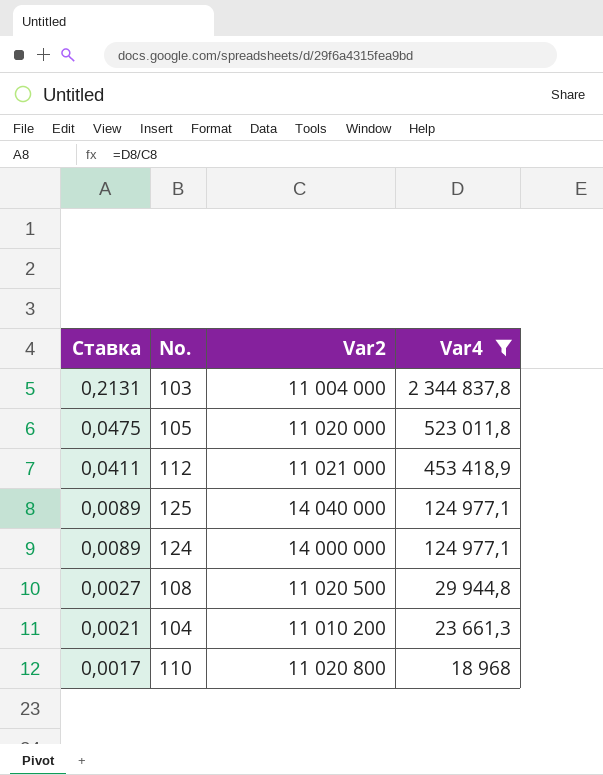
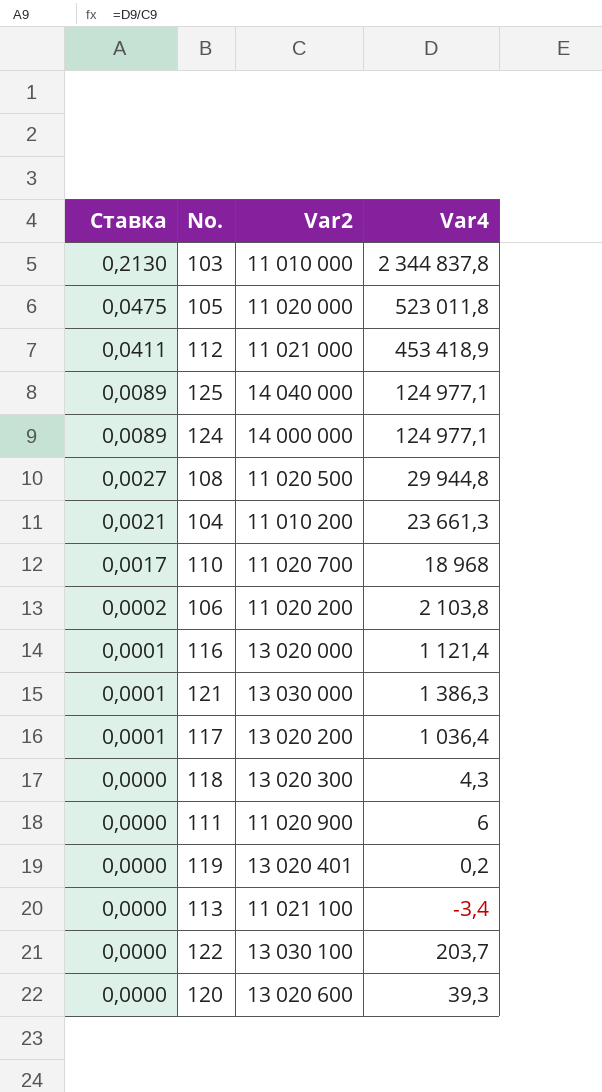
filter: Var4 >= 18 968 -> none
103 | Ставка: 0,2131 -> 0,2130
103 | Var2: 11 004 000 -> 11 010 000
110 | Var2: 11 020 800 -> 11 020 700

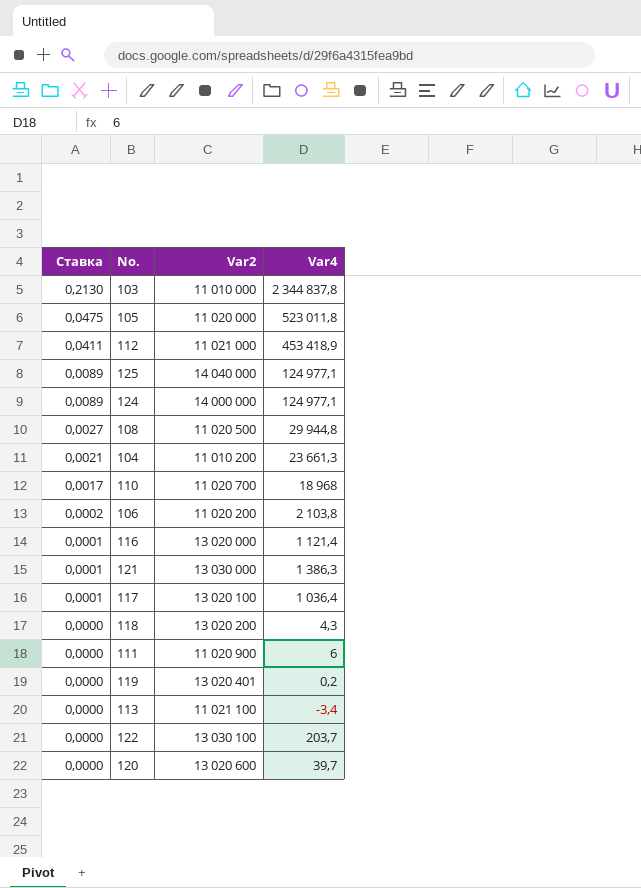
117 | Var2: 13 020 200 -> 13 020 100
118 | Var2: 13 020 300 -> 13 020 200
120 | Var4: 39,3 -> 39,7

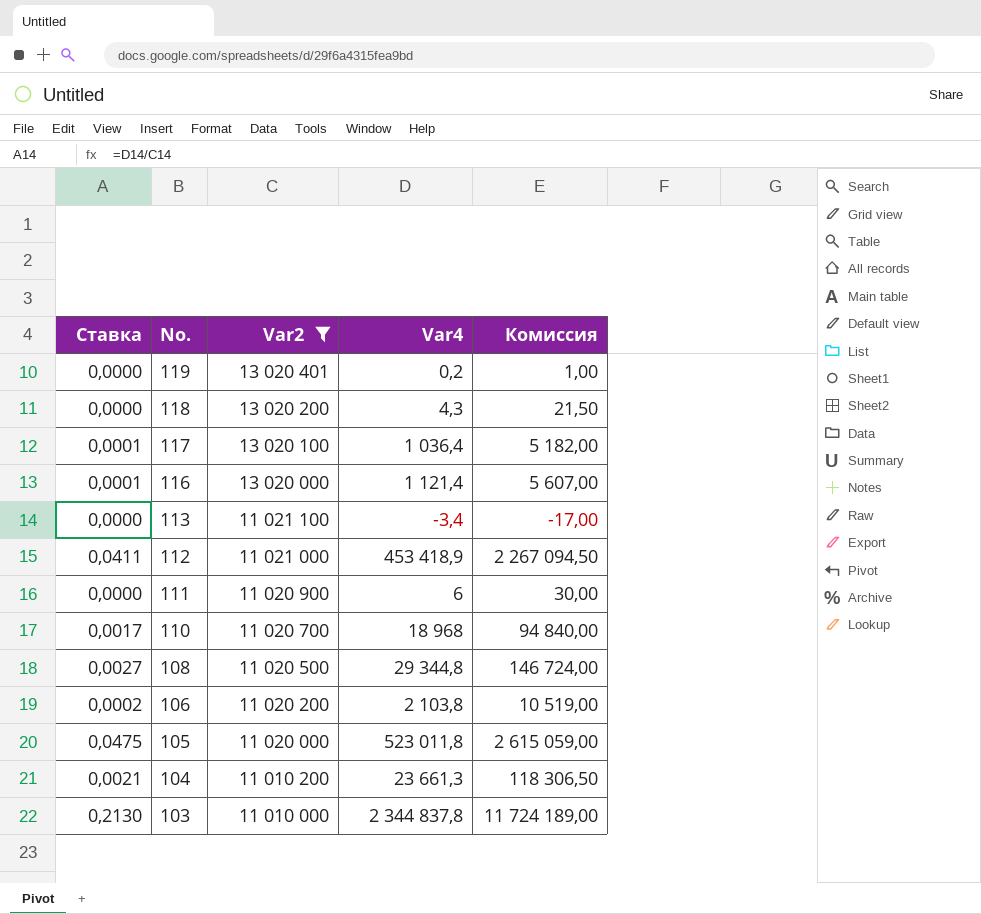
filter: none -> Var2 <= 13 020 401
row order: Ставка descending -> No. descending
column Комиссия | formula: none -> [Var4] * 5
108 | Var4: 29 944,8 -> 29 344,8

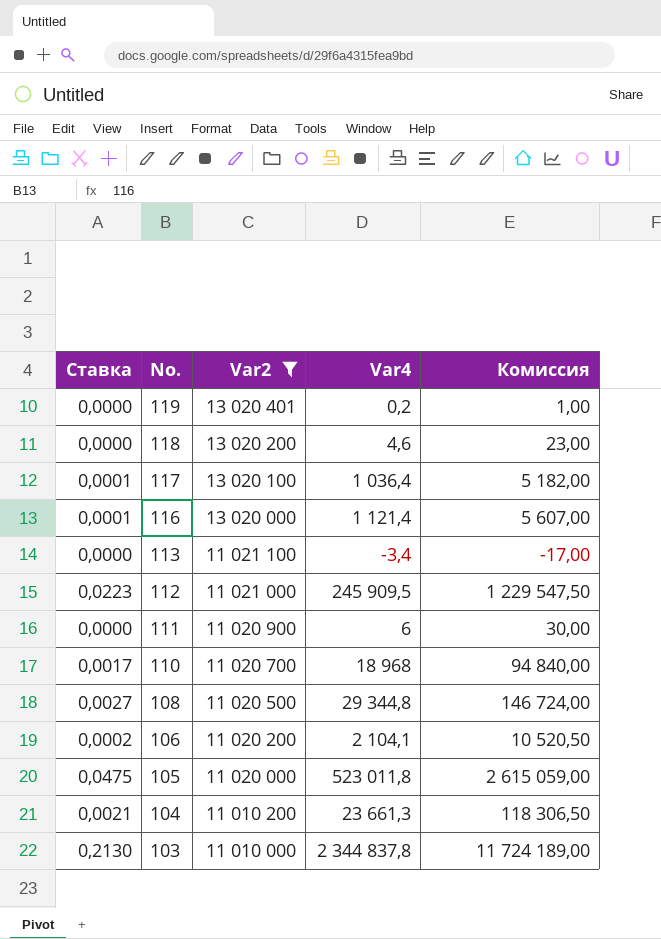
118 | Var4: 4,3 -> 4,6
118 | Комиссия: 21,50 -> 23,00
112 | Ставка: 0,0411 -> 0,0223
112 | Var4: 453 418,9 -> 245 909,5
112 | Комиссия: 2 267 094,50 -> 1 229 547,50
106 | Var4: 2 103,8 -> 2 104,1
106 | Комиссия: 10 519,00 -> 10 520,50

